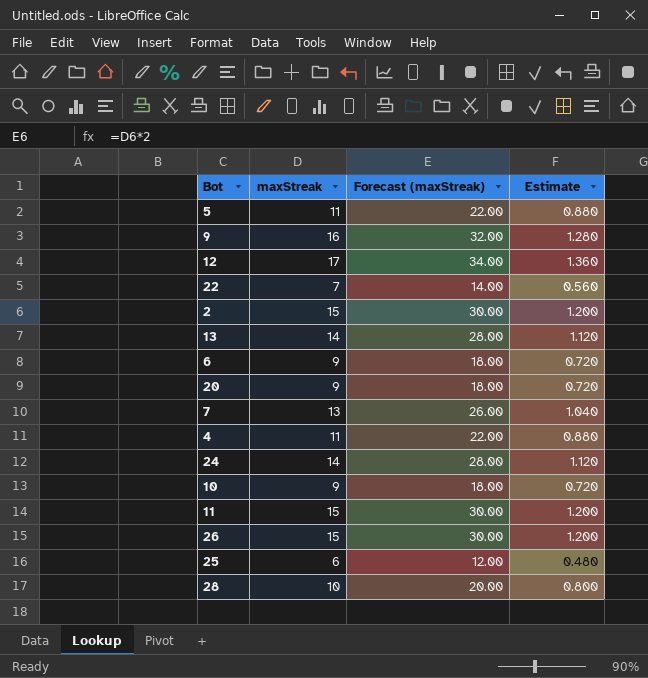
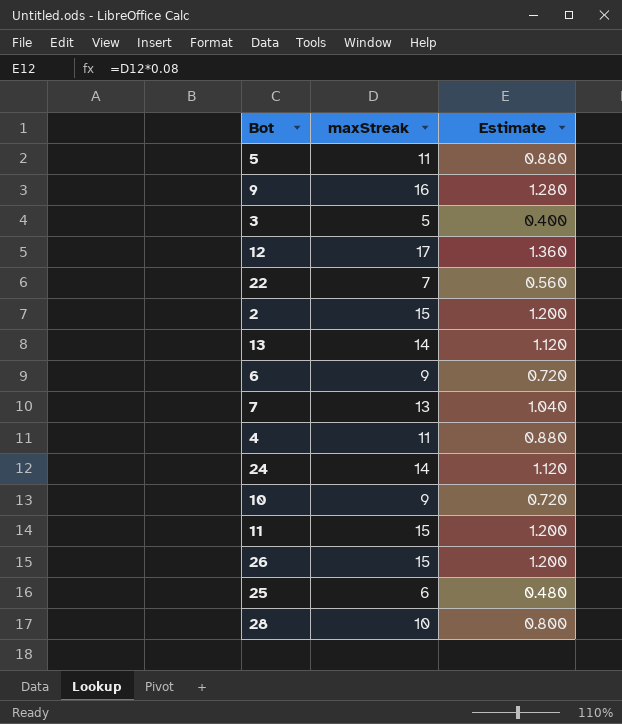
column Forecast (maxStreak) | formula: [maxStreak] * 2 -> none
row 20: 9 | 18.00 | 0.720 -> none
row 3: none -> 5 | 0.400

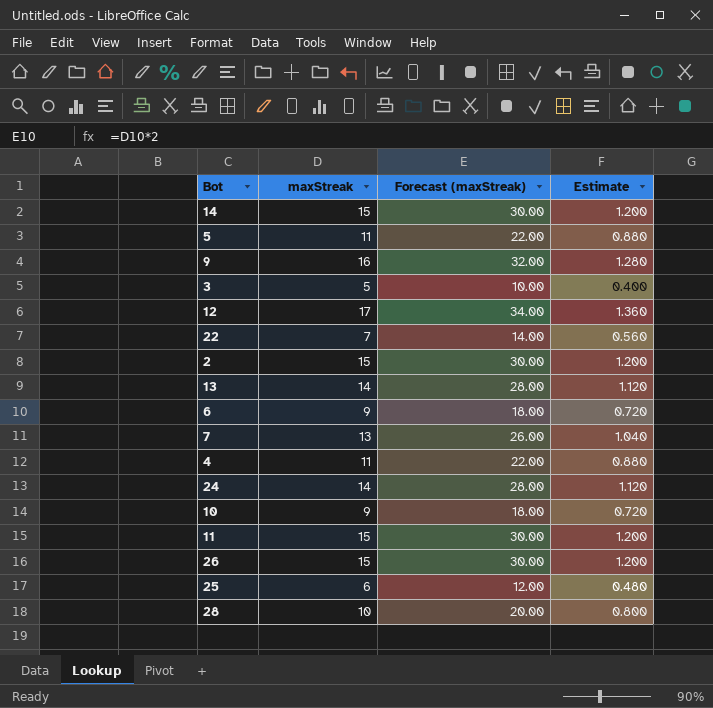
column Forecast (maxStreak) | formula: none -> [maxStreak] * 2
row 14: none -> 15 | 30.00 | 1.200

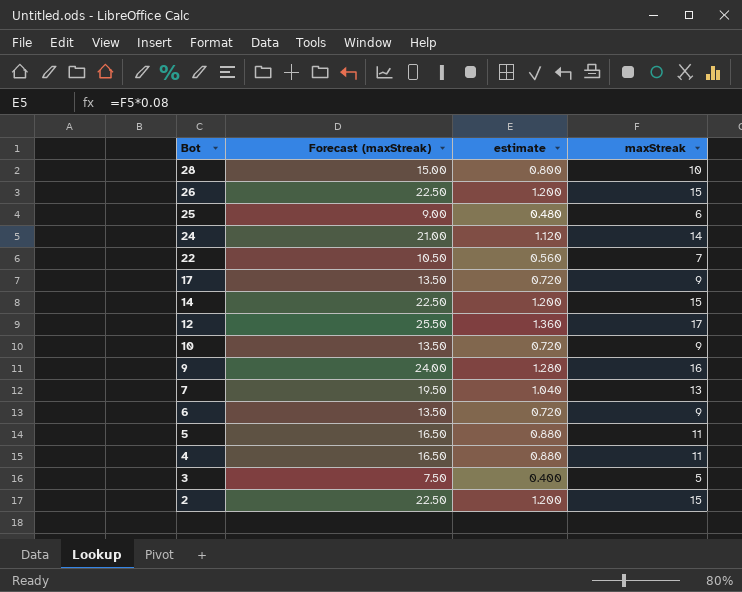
row order: none -> Bot descending
column Forecast (maxStreak) | formula: [maxStreak] * 2 -> [maxStreak] * 1.5
column name: Estimate -> estimate
column maxStreak | position: 2 -> 4
row 13: 14 | 28.00 | 1.120 -> none
row 11: 15 | 30.00 | 1.200 -> none
row 17: none -> 13.50 | 0.720 | 9

